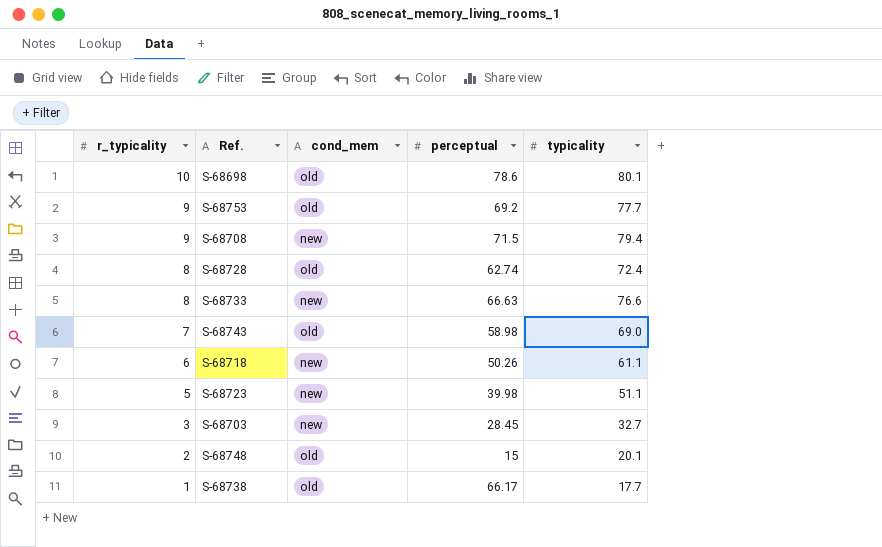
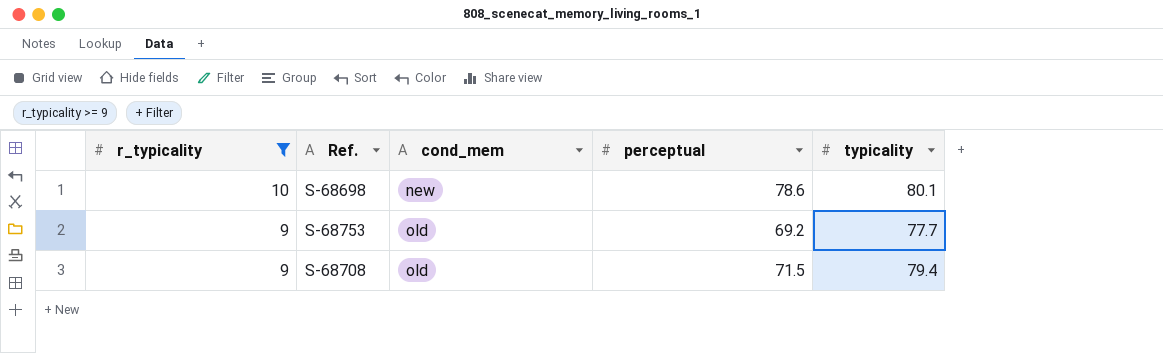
filter: none -> r_typicality >= 9
S-68698 | cond_mem: old -> new
S-68708 | cond_mem: new -> old

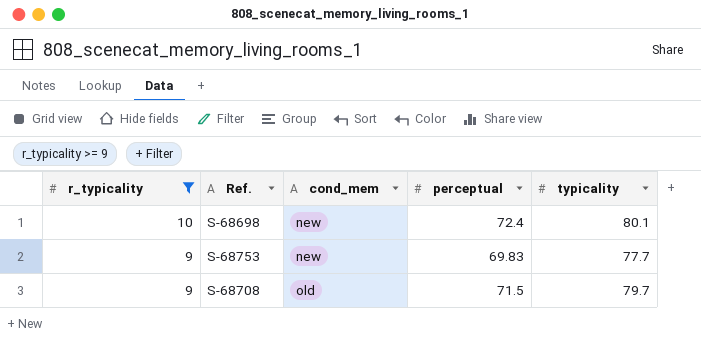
S-68698 | perceptual: 78.6 -> 72.4
S-68753 | cond_mem: old -> new
S-68753 | perceptual: 69.2 -> 69.83
S-68708 | typicality: 79.4 -> 79.7

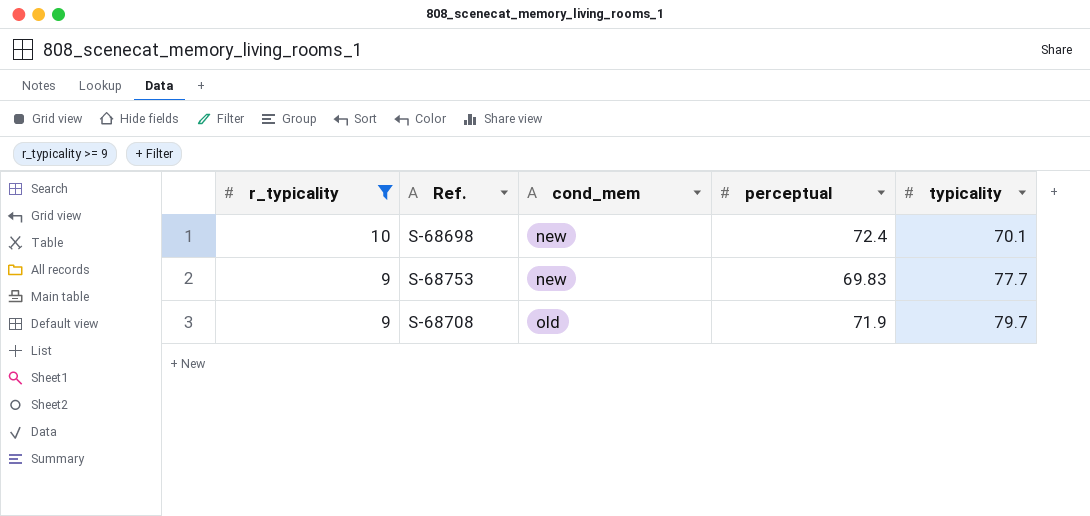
S-68698 | typicality: 80.1 -> 70.1
S-68708 | perceptual: 71.5 -> 71.9

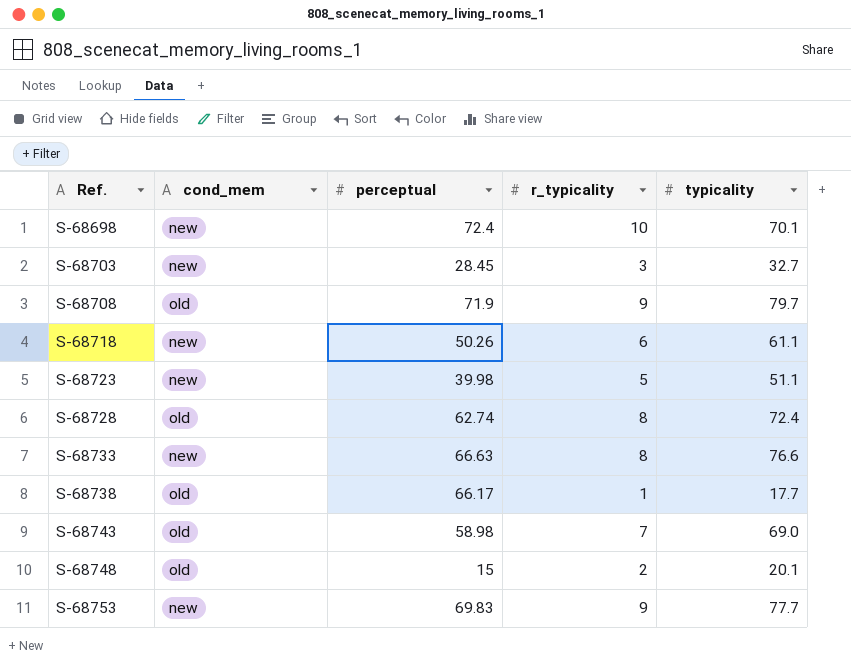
filter: r_typicality >= 9 -> none
row order: r_typicality descending -> Ref. ascending
column r_typicality | position: 1 -> 4

